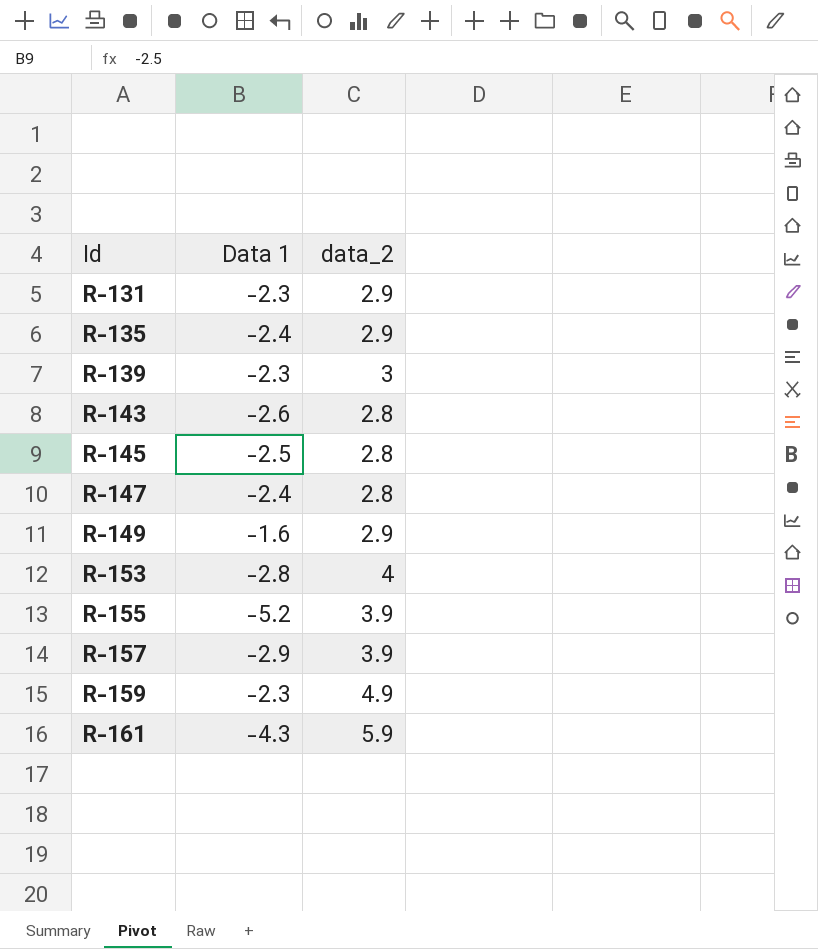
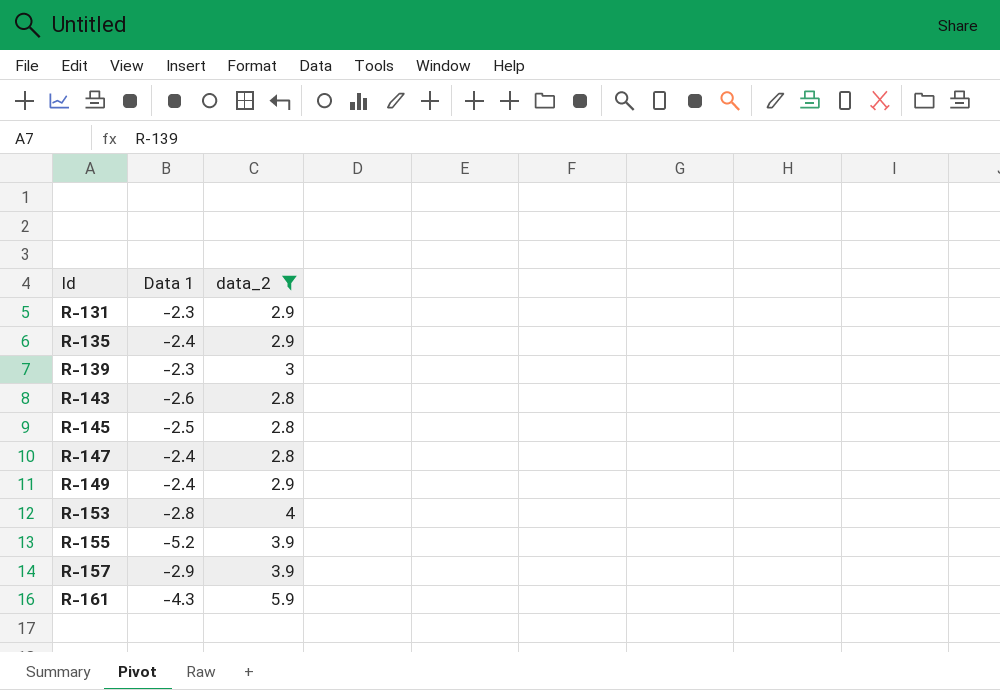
filter: none -> data_2 != 4.9
R-149 | Data 1: -1.6 -> -2.4

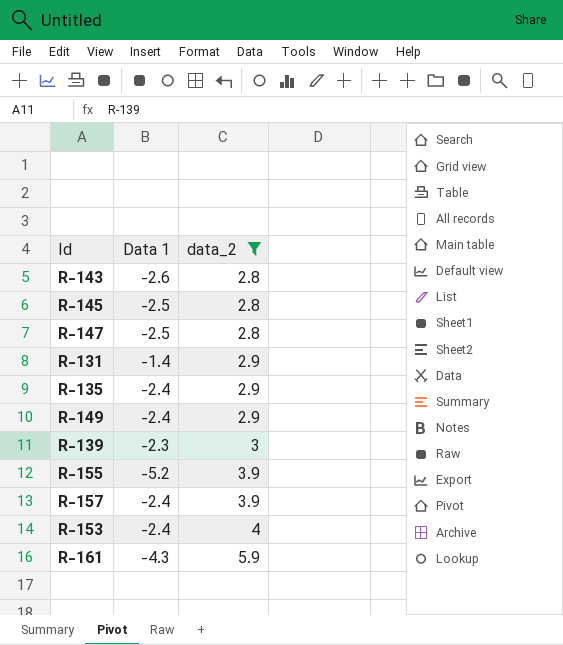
row order: Id ascending -> data_2 ascending
R-147 | Data 1: -2.4 -> -2.5
R-131 | Data 1: -2.3 -> -1.4
R-157 | Data 1: -2.9 -> -2.4
R-153 | Data 1: -2.8 -> -2.4

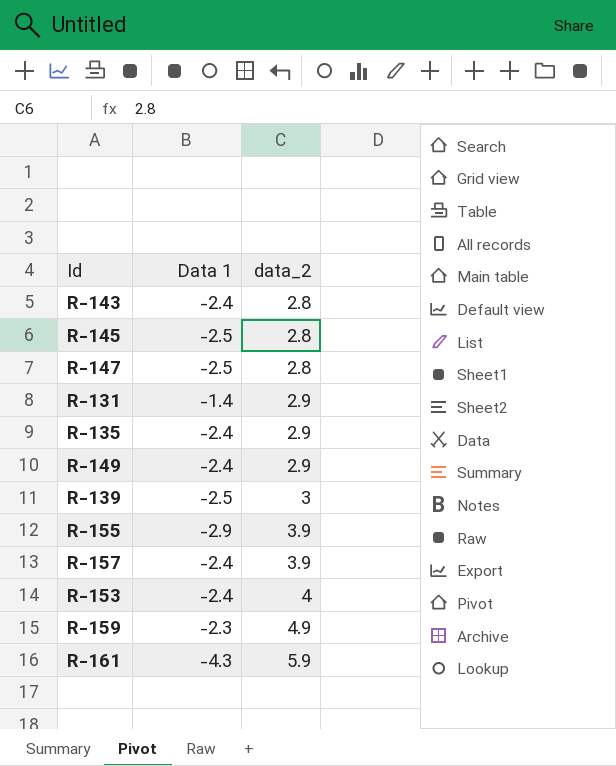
filter: data_2 != 4.9 -> none
R-143 | Data 1: -2.6 -> -2.4
R-139 | Data 1: -2.3 -> -2.5
R-155 | Data 1: -5.2 -> -2.9

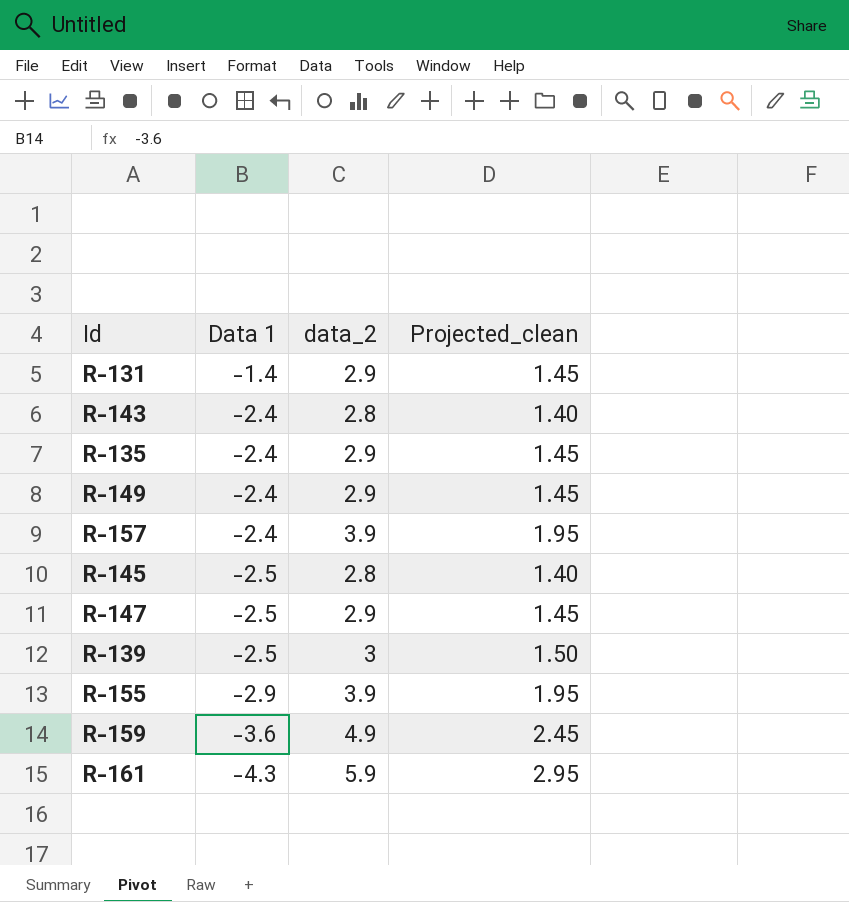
row order: data_2 ascending -> Data 1 descending
column Projected_clean | formula: none -> [data_2] * 0.5
row R-153: -2.4 | 4 -> none
R-147 | data_2: 2.8 -> 2.9
R-159 | Data 1: -2.3 -> -3.6

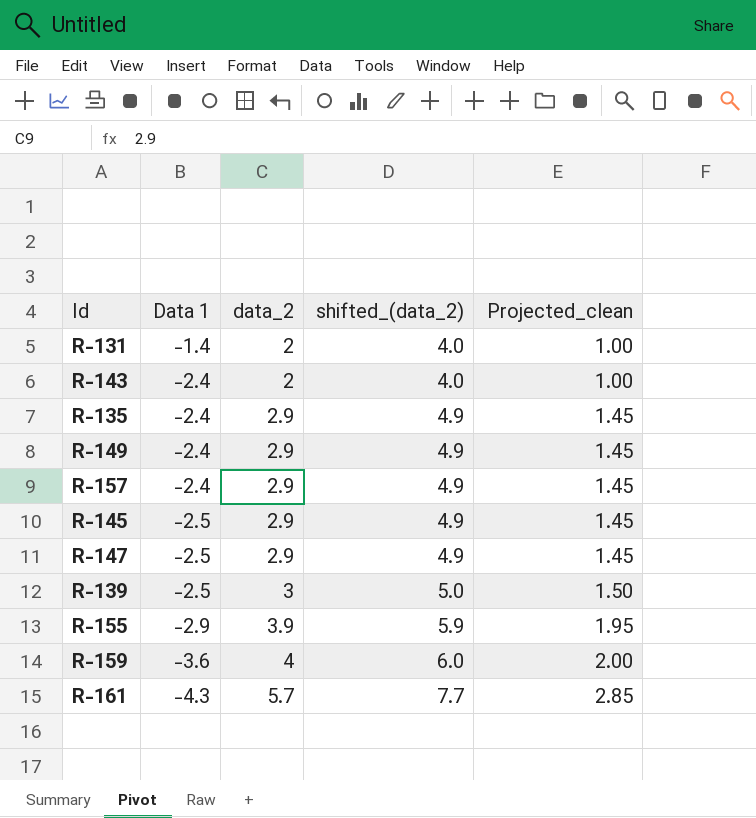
column shifted_(data_2) | formula: none -> [data_2] + 2
R-131 | data_2: 2.9 -> 2
R-131 | Projected_clean: 1.45 -> 1.00
R-143 | data_2: 2.8 -> 2
R-143 | Projected_clean: 1.40 -> 1.00
R-157 | data_2: 3.9 -> 2.9
R-157 | Projected_clean: 1.95 -> 1.45
R-145 | data_2: 2.8 -> 2.9
R-145 | Projected_clean: 1.40 -> 1.45
R-159 | data_2: 4.9 -> 4
R-159 | Projected_clean: 2.45 -> 2.00
R-161 | data_2: 5.9 -> 5.7
R-161 | Projected_clean: 2.95 -> 2.85

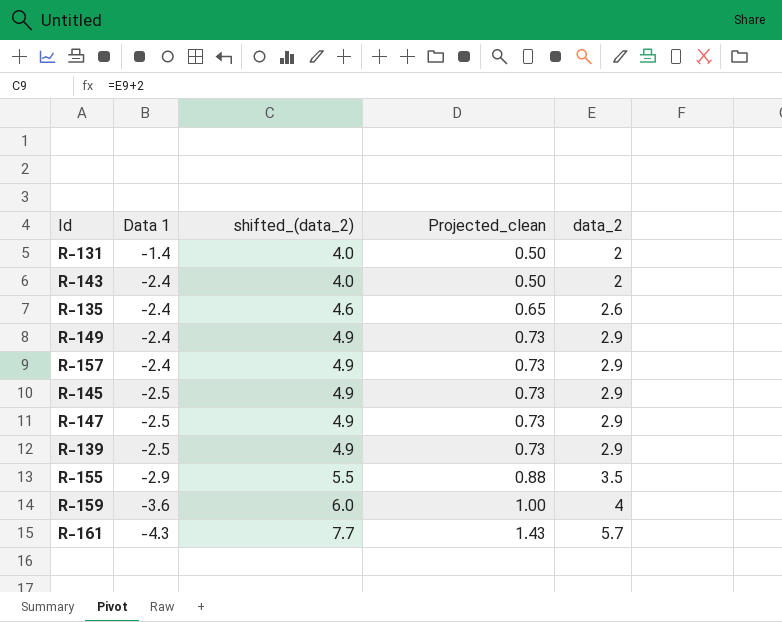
column Projected_clean | formula: [data_2] * 0.5 -> [data_2] * 0.25
column data_2 | position: 3 -> 5
R-135 | shifted_(data_2): 4.9 -> 4.6
R-135 | data_2: 2.9 -> 2.6
R-139 | shifted_(data_2): 5.0 -> 4.9
R-139 | data_2: 3 -> 2.9
R-155 | shifted_(data_2): 5.9 -> 5.5
R-155 | data_2: 3.9 -> 3.5

